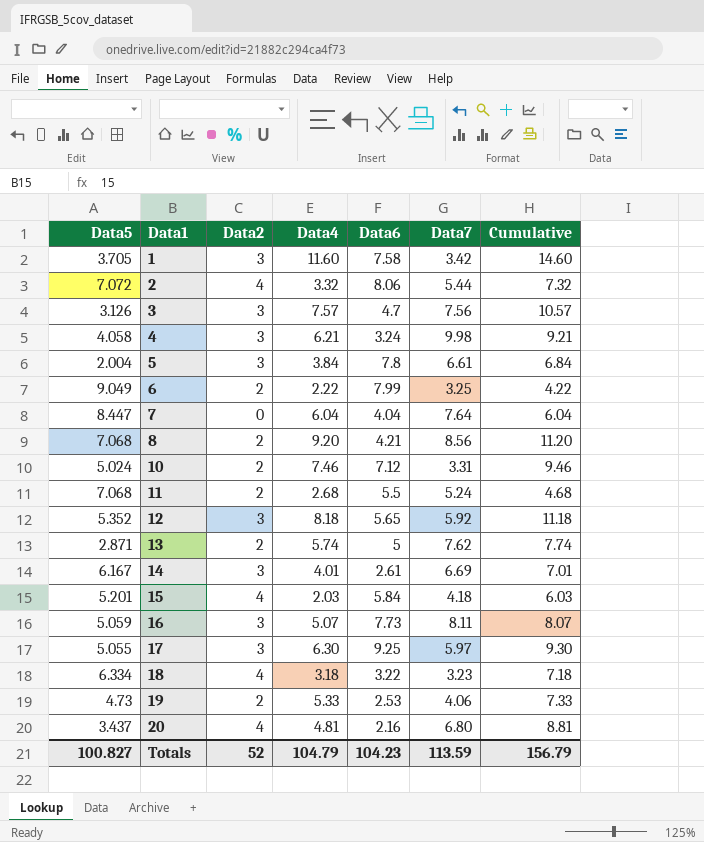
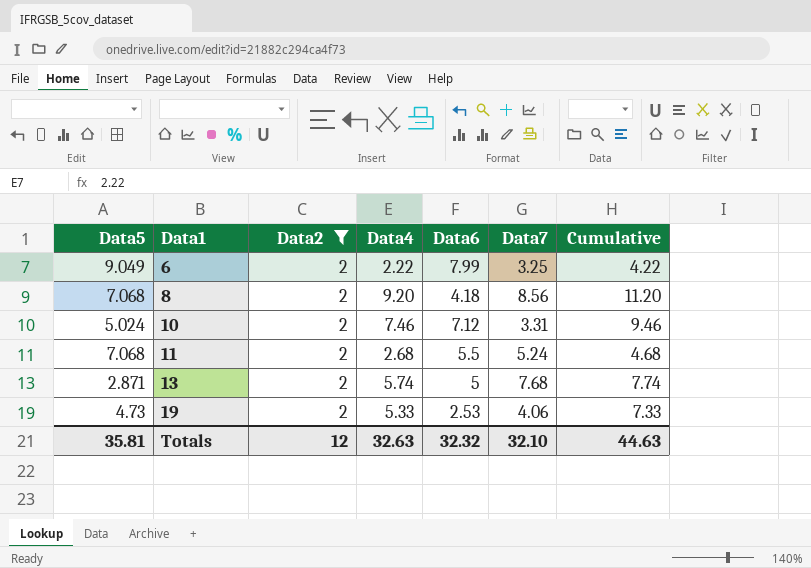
filter: none -> Data2 = 2
8 | Data6: 4.21 -> 4.18
13 | Data7: 7.62 -> 7.68
Totals | Data5: 100.827 -> 35.81
Totals | Data2: 52 -> 12
Totals | Data4: 104.79 -> 32.63
Totals | Data6: 104.23 -> 32.32
Totals | Data7: 113.59 -> 32.10
Totals | Cumulative: 156.79 -> 44.63

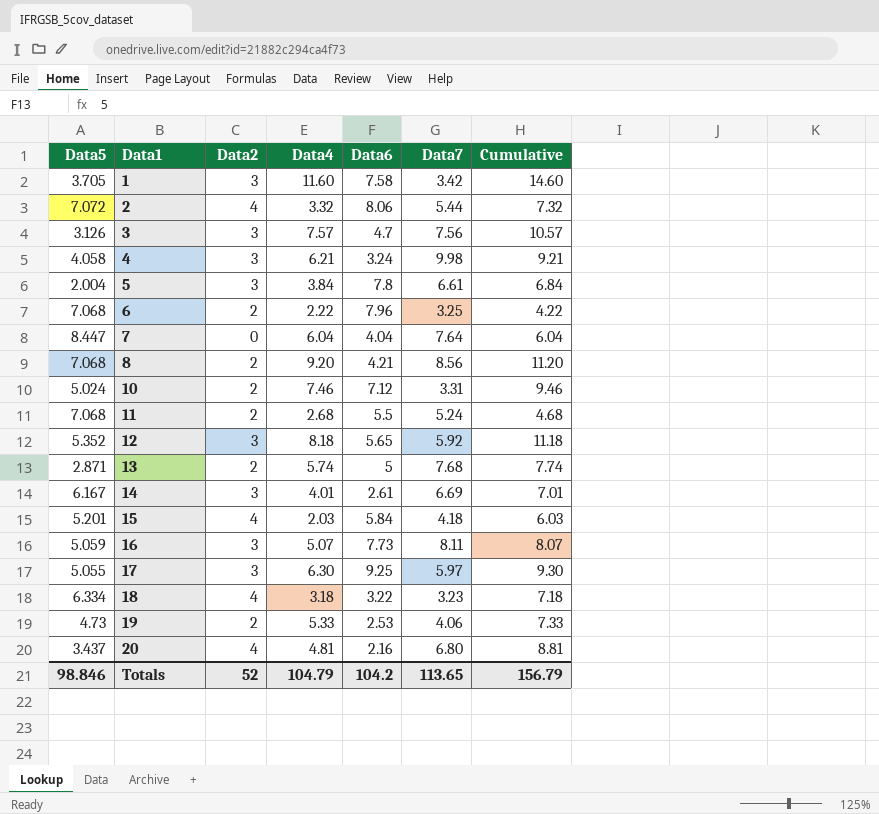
filter: Data2 = 2 -> none
6 | Data5: 9.049 -> 7.068
6 | Data6: 7.99 -> 7.96
8 | Data6: 4.18 -> 4.21
Totals | Data5: 35.81 -> 98.846
Totals | Data2: 12 -> 52
Totals | Data4: 32.63 -> 104.79
Totals | Data6: 32.32 -> 104.2
Totals | Data7: 32.10 -> 113.65
Totals | Cumulative: 44.63 -> 156.79

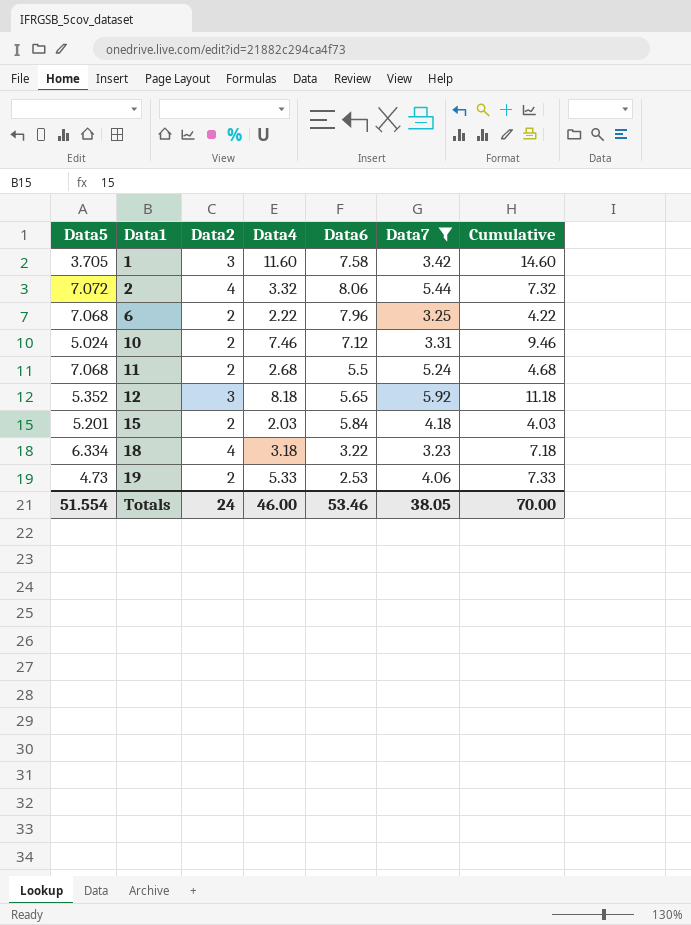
filter: none -> Data7 <= 5.92
15 | Data2: 4 -> 2
15 | Cumulative: 6.03 -> 4.03
Totals | Data5: 98.846 -> 51.554
Totals | Data2: 52 -> 24
Totals | Data4: 104.79 -> 46.00
Totals | Data6: 104.2 -> 53.46
Totals | Data7: 113.65 -> 38.05
Totals | Cumulative: 156.79 -> 70.00

